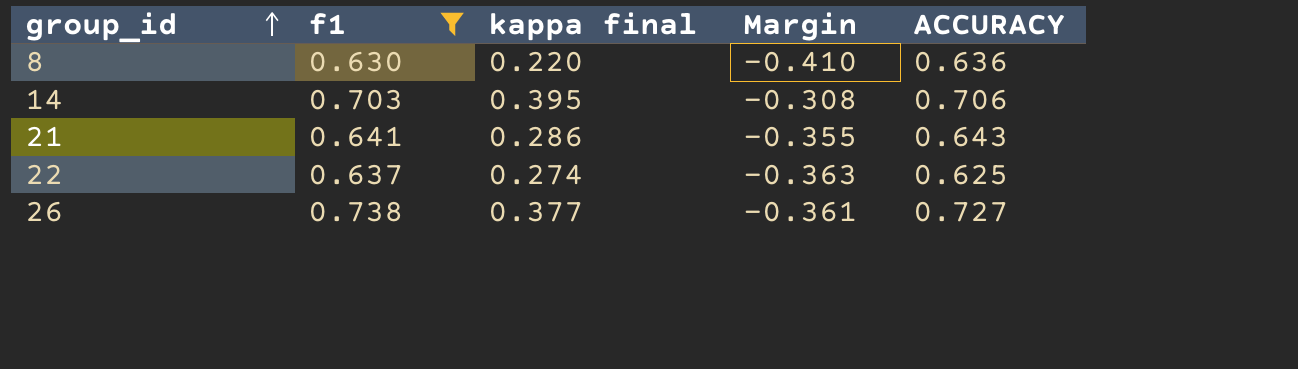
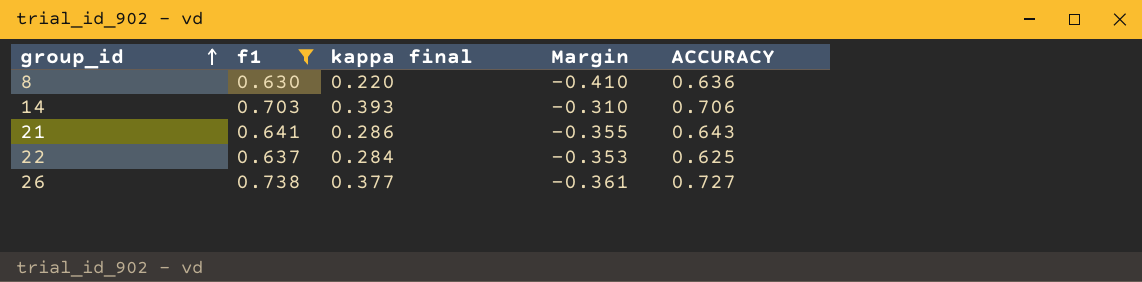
14 | kappa final: 0.395 -> 0.393
14 | Margin: -0.308 -> -0.310
22 | kappa final: 0.274 -> 0.284
22 | Margin: -0.363 -> -0.353

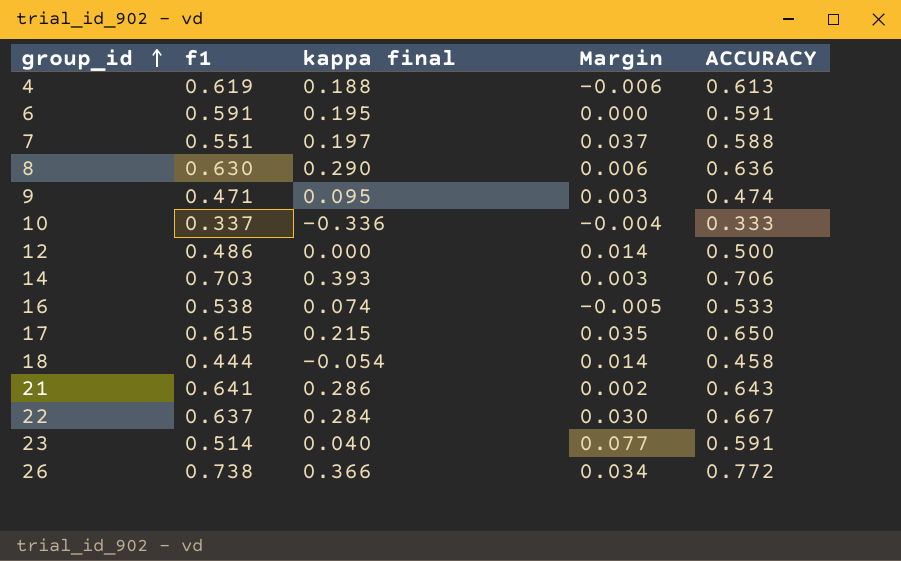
filter: f1 >= 0.630 -> none
column Margin | formula: [kappa final] - [f1] -> [ACCURACY] - [f1]
8 | kappa final: 0.220 -> 0.290
22 | ACCURACY: 0.625 -> 0.667
26 | kappa final: 0.377 -> 0.366
26 | ACCURACY: 0.727 -> 0.772

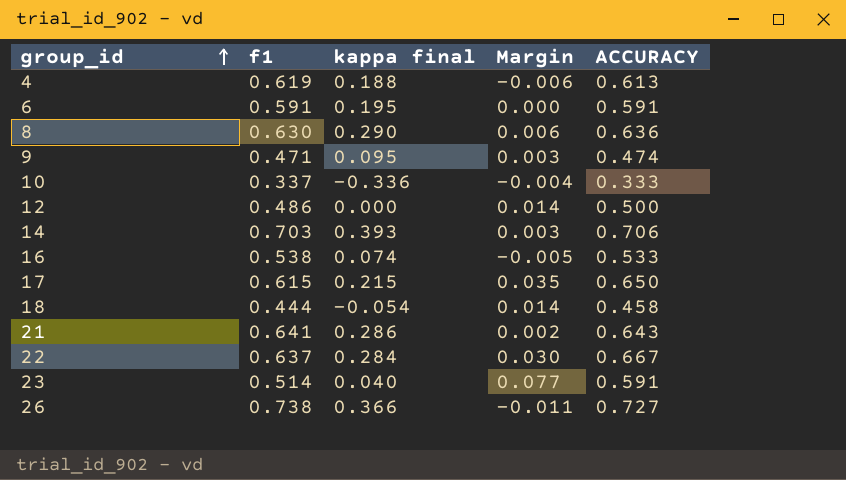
row 7: 0.551 | 0.197 | 0.037 | 0.588 -> none
26 | Margin: 0.034 -> -0.011
26 | ACCURACY: 0.772 -> 0.727

